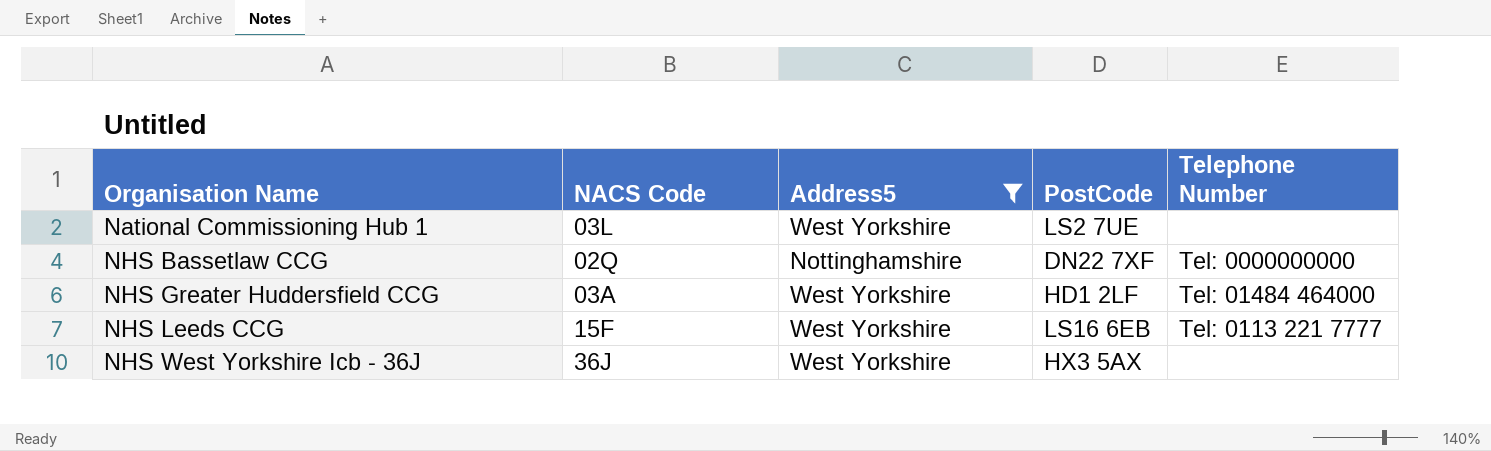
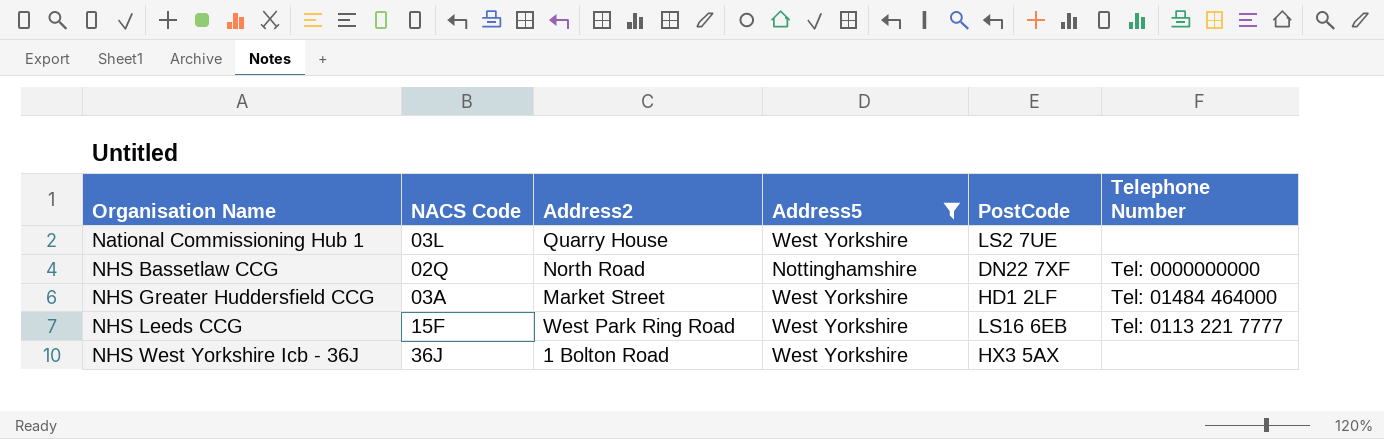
column Address2 | position: none -> 3

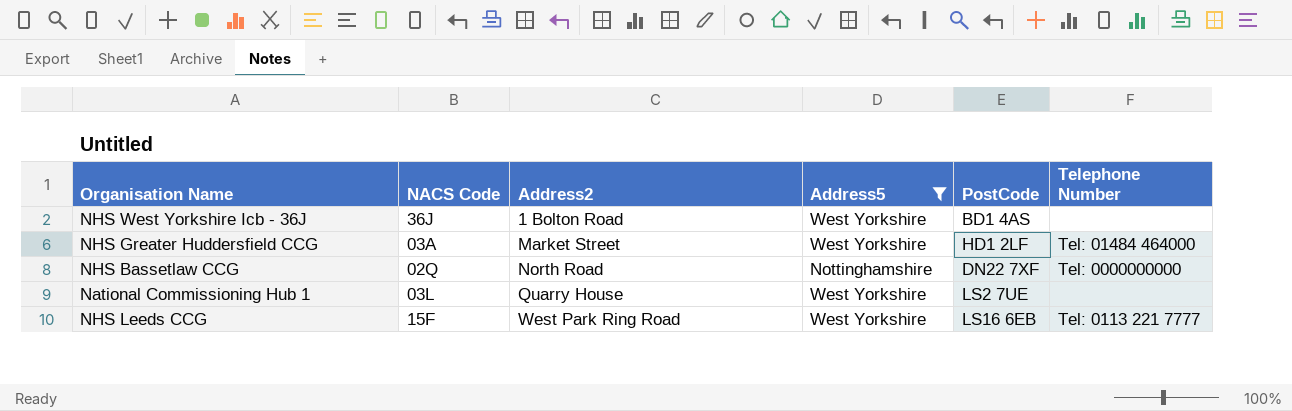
row order: Organisation Name ascending -> Address2 ascending
NHS West Yorkshire Icb - 36J | PostCode: HX3 5AX -> BD1 4AS

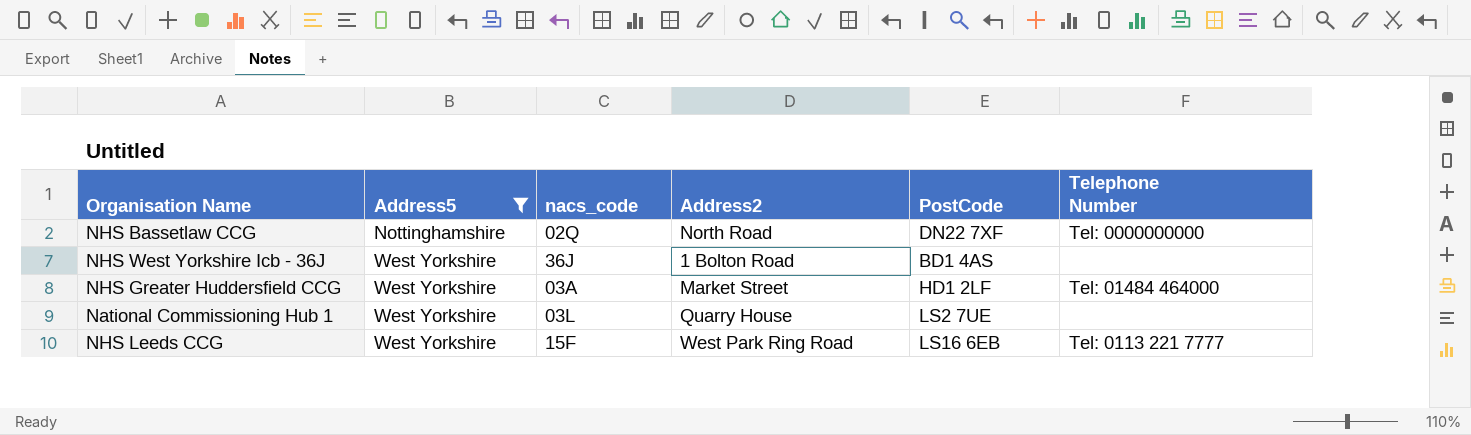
row order: Address2 ascending -> Address5 ascending
column Address5 | position: 4 -> 2
column name: NACS Code -> nacs_code

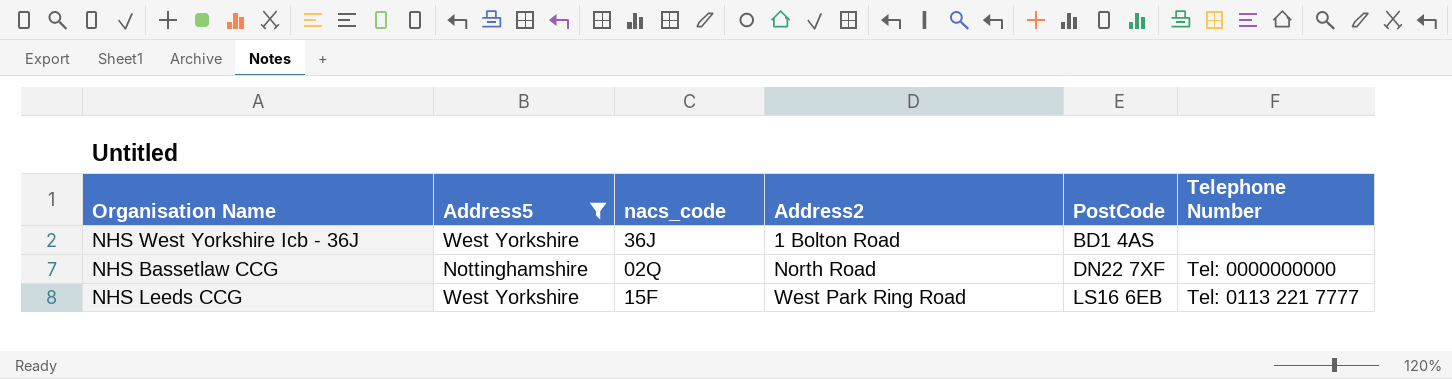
row order: Address5 ascending -> Address2 ascending
row NHS Greater Huddersfield CCG: West Yorkshire | 03A | Market Street | HD1 2LF | Tel: 01484 464000 -> none
row National Commissioning Hub 1: West Yorkshire | 03L | Quarry House | LS2 7UE | none -> none

